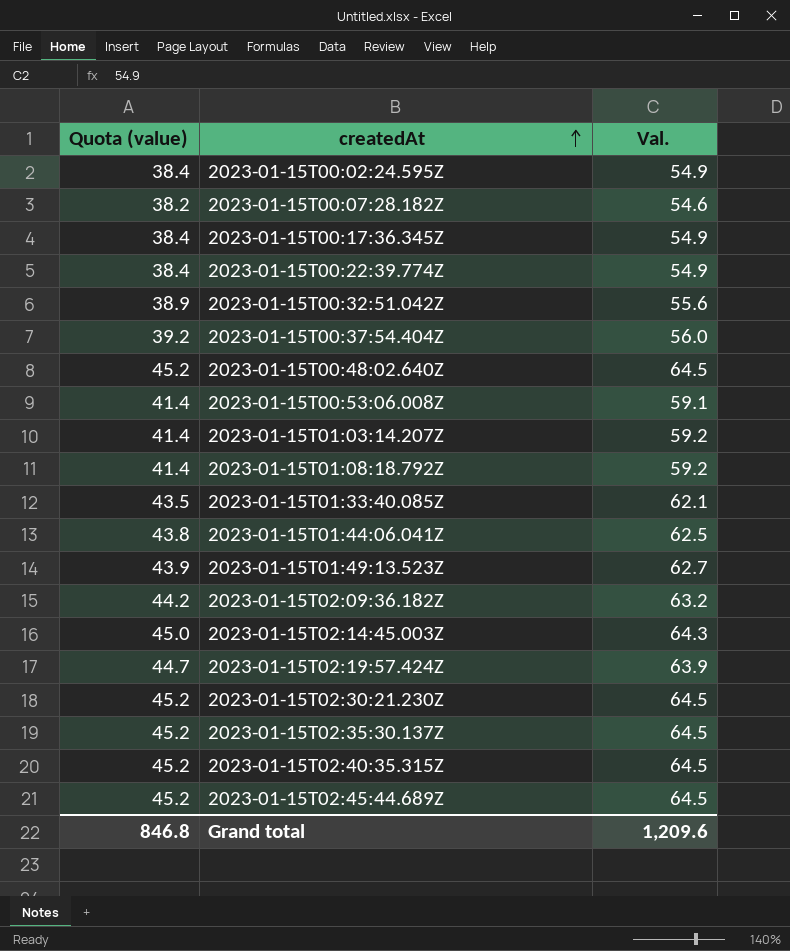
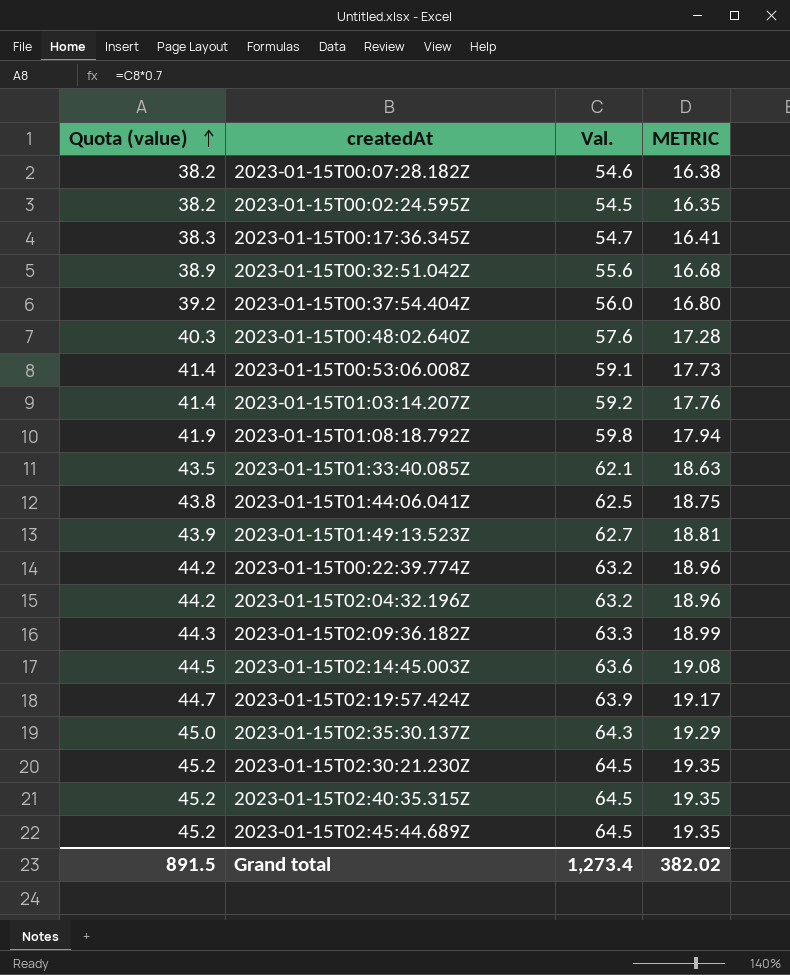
row order: createdAt ascending -> Quota (value) ascending
column METRIC | formula: none -> [Val.] * 0.3
2023-01-15T00:02:24.595Z | Quota (value): 38.4 -> 38.2
2023-01-15T00:02:24.595Z | Val.: 54.9 -> 54.5
2023-01-15T00:17:36.345Z | Quota (value): 38.4 -> 38.3
2023-01-15T00:17:36.345Z | Val.: 54.9 -> 54.7
2023-01-15T00:48:02.640Z | Quota (value): 45.2 -> 40.3
2023-01-15T00:48:02.640Z | Val.: 64.5 -> 57.6
2023-01-15T01:08:18.792Z | Quota (value): 41.4 -> 41.9
2023-01-15T01:08:18.792Z | Val.: 59.2 -> 59.8
2023-01-15T00:22:39.774Z | Quota (value): 38.4 -> 44.2
2023-01-15T00:22:39.774Z | Val.: 54.9 -> 63.2
row 2023-01-15T02:04:32.196Z: none -> 44.2 | 63.2 | 18.96
2023-01-15T02:09:36.182Z | Quota (value): 44.2 -> 44.3
2023-01-15T02:09:36.182Z | Val.: 63.2 -> 63.3
2023-01-15T02:14:45.003Z | Quota (value): 45.0 -> 44.5
2023-01-15T02:14:45.003Z | Val.: 64.3 -> 63.6
2023-01-15T02:35:30.137Z | Quota (value): 45.2 -> 45.0
2023-01-15T02:35:30.137Z | Val.: 64.5 -> 64.3
Grand total | Quota (value): 846.8 -> 891.5
Grand total | Val.: 1,209.6 -> 1,273.4

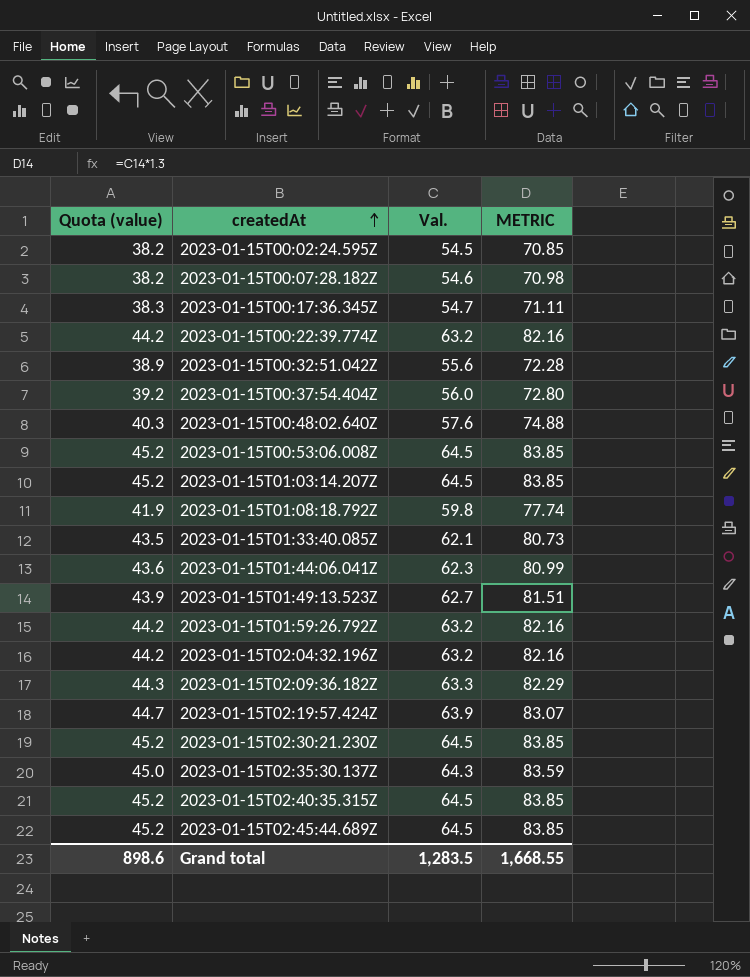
row order: Quota (value) ascending -> createdAt ascending
column METRIC | formula: [Val.] * 0.3 -> [Val.] * 1.3
row 2023-01-15T02:14:45.003Z: 44.5 | 63.6 | 19.08 -> none
2023-01-15T00:53:06.008Z | Quota (value): 41.4 -> 45.2
2023-01-15T00:53:06.008Z | Val.: 59.1 -> 64.5
2023-01-15T01:03:14.207Z | Quota (value): 41.4 -> 45.2
2023-01-15T01:03:14.207Z | Val.: 59.2 -> 64.5
2023-01-15T01:44:06.041Z | Quota (value): 43.8 -> 43.6
2023-01-15T01:44:06.041Z | Val.: 62.5 -> 62.3
row 2023-01-15T01:59:26.792Z: none -> 44.2 | 63.2 | 82.16
Grand total | Quota (value): 891.5 -> 898.6
Grand total | Val.: 1,273.4 -> 1,283.5
Grand total | METRIC: 382.02 -> 1,668.55

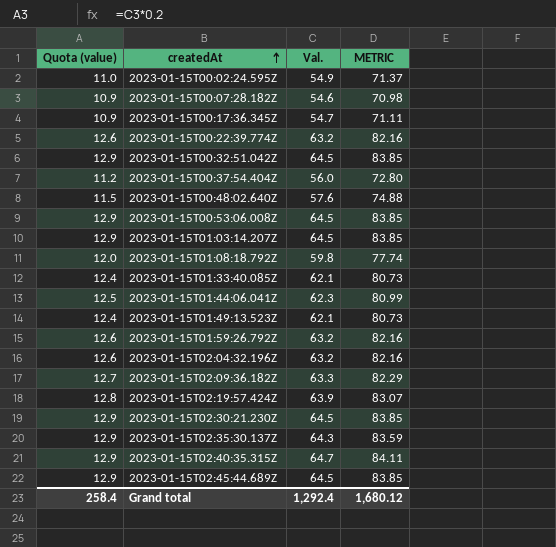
column Quota (value) | formula: [Val.] * 0.7 -> [Val.] * 0.2
2023-01-15T00:02:24.595Z | Val.: 54.5 -> 54.9
2023-01-15T00:02:24.595Z | METRIC: 70.85 -> 71.37
2023-01-15T00:32:51.042Z | Val.: 55.6 -> 64.5
2023-01-15T00:32:51.042Z | METRIC: 72.28 -> 83.85
2023-01-15T01:49:13.523Z | Val.: 62.7 -> 62.1
2023-01-15T01:49:13.523Z | METRIC: 81.51 -> 80.73
2023-01-15T02:40:35.315Z | Val.: 64.5 -> 64.7
2023-01-15T02:40:35.315Z | METRIC: 83.85 -> 84.11
Grand total | Quota (value): 898.6 -> 258.4
Grand total | Val.: 1,283.5 -> 1,292.4
Grand total | METRIC: 1,668.55 -> 1,680.12

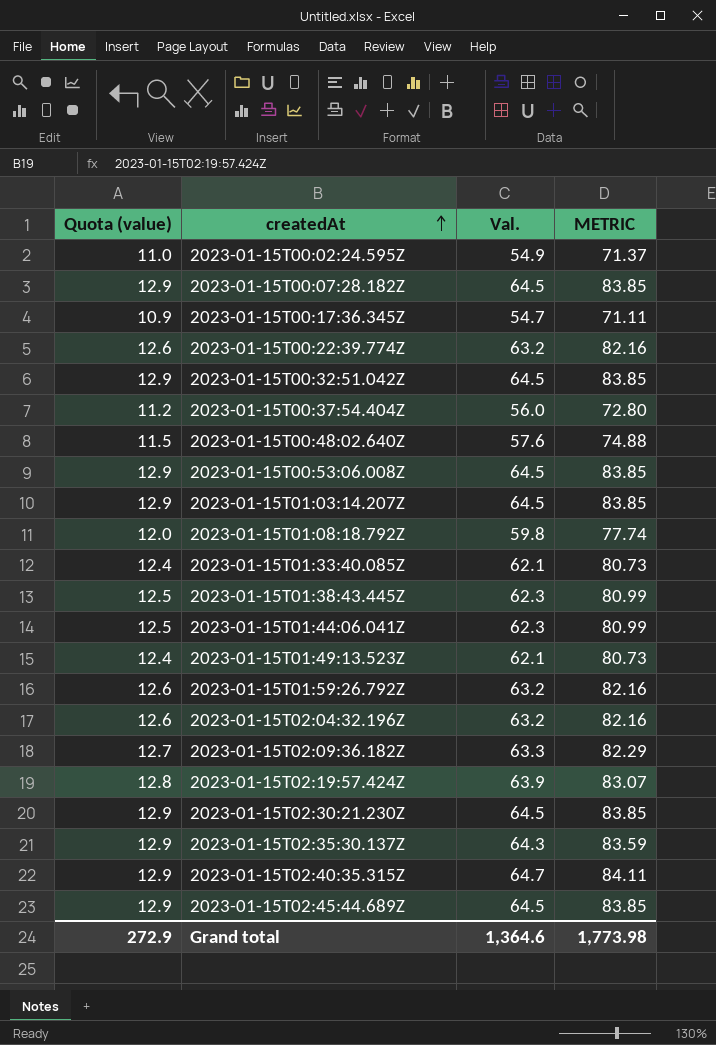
2023-01-15T00:07:28.182Z | Quota (value): 10.9 -> 12.9
2023-01-15T00:07:28.182Z | Val.: 54.6 -> 64.5
2023-01-15T00:07:28.182Z | METRIC: 70.98 -> 83.85
row 2023-01-15T01:38:43.445Z: none -> 12.5 | 62.3 | 80.99
Grand total | Quota (value): 258.4 -> 272.9
Grand total | Val.: 1,292.4 -> 1,364.6
Grand total | METRIC: 1,680.12 -> 1,773.98

